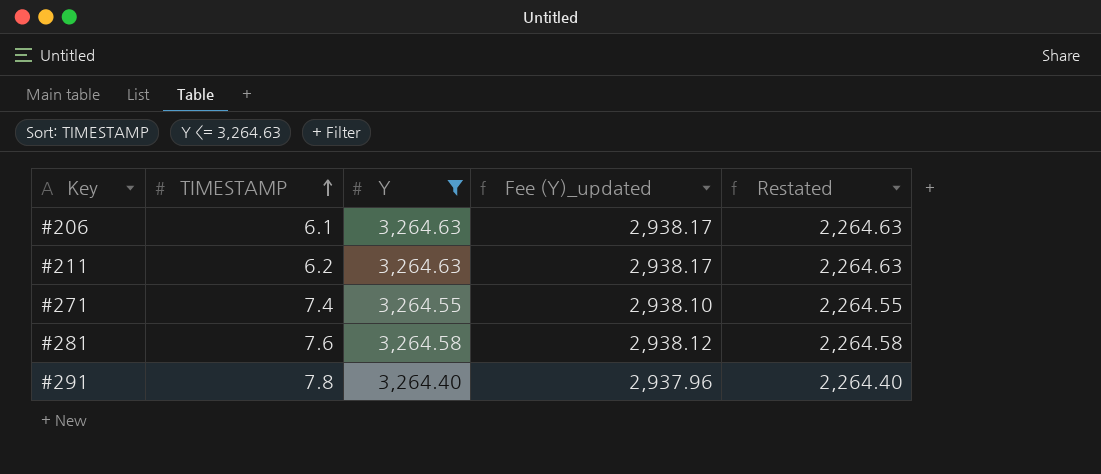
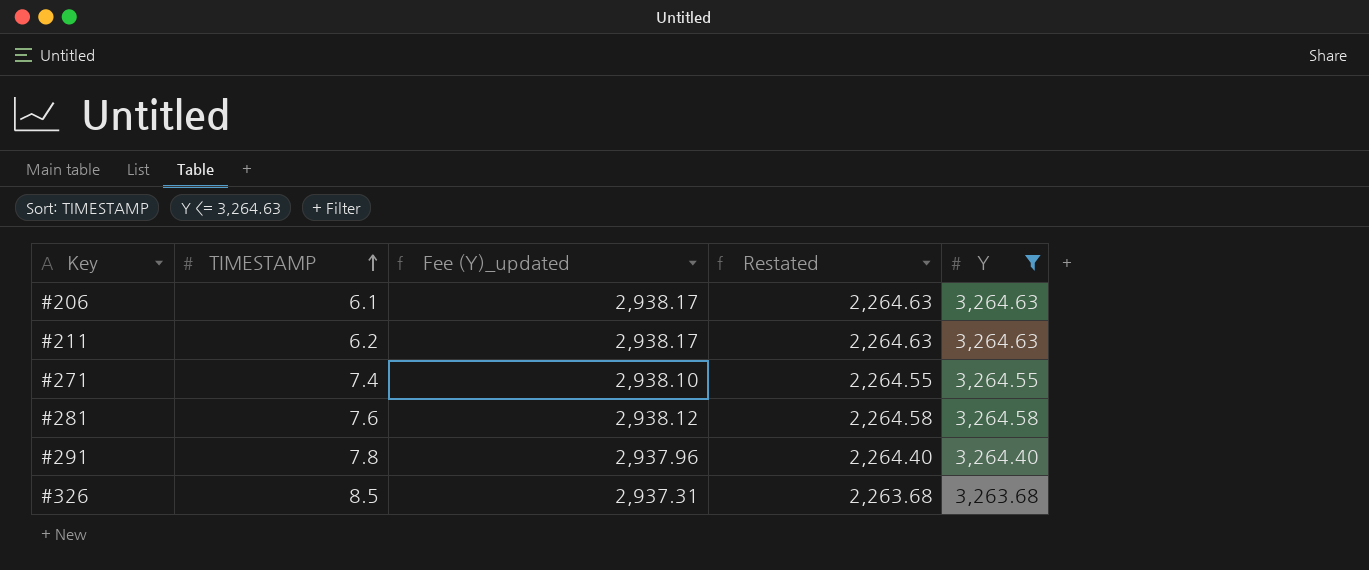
column Y | position: 3 -> 5
row #326: none -> 8.5 | 2,937.31 | 2,263.68 | 3,263.68

